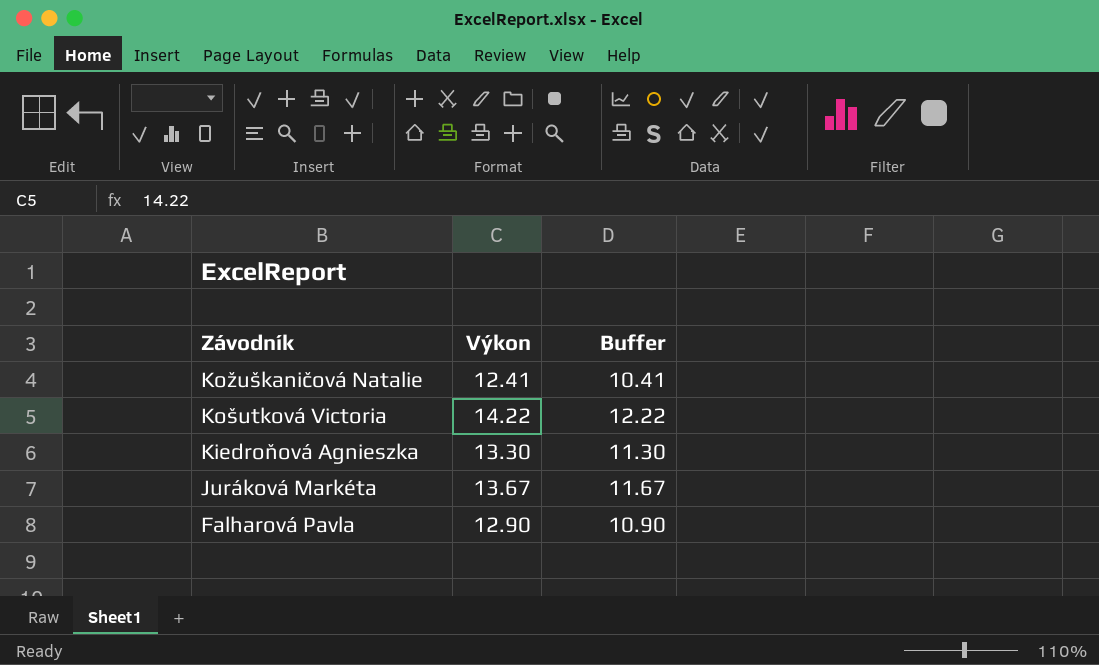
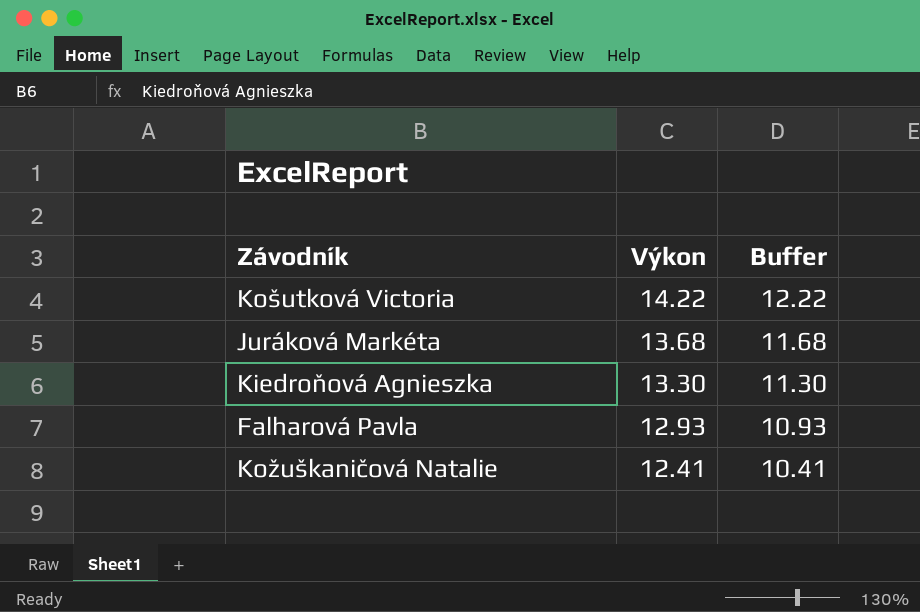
row order: Závodník descending -> Výkon descending
Juráková Markéta | Výkon: 13.67 -> 13.68
Juráková Markéta | Buffer: 11.67 -> 11.68
Falharová Pavla | Výkon: 12.90 -> 12.93
Falharová Pavla | Buffer: 10.90 -> 10.93

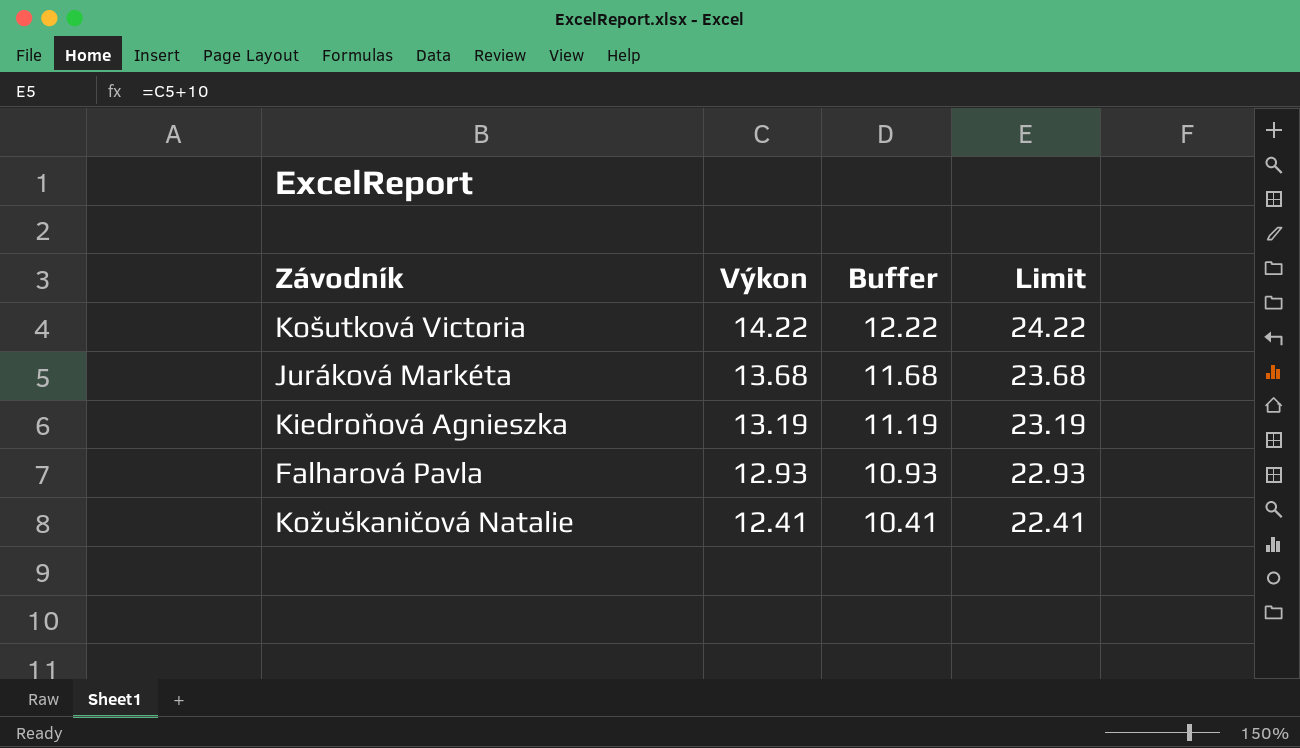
column Limit | formula: none -> [Výkon] + 10
Kiedroňová Agnieszka | Výkon: 13.30 -> 13.19
Kiedroňová Agnieszka | Buffer: 11.30 -> 11.19

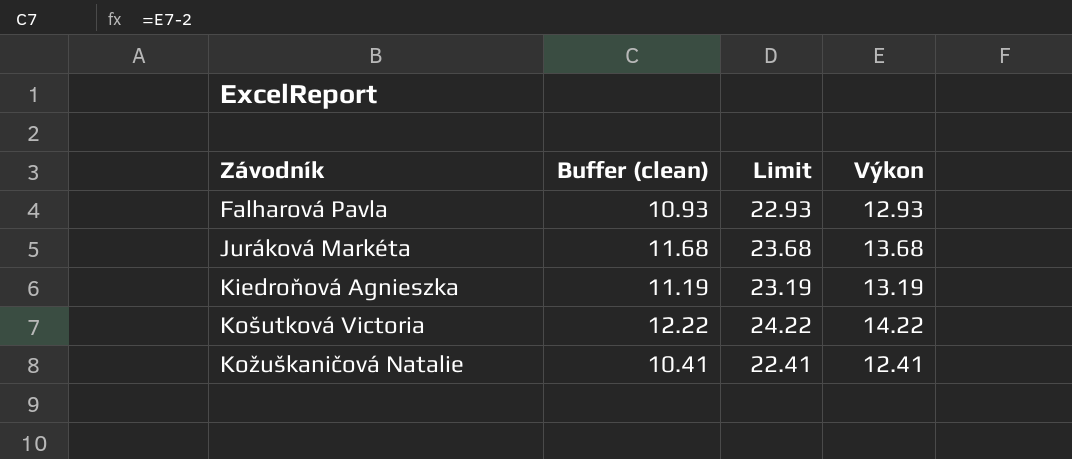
row order: Výkon descending -> Závodník ascending
column name: Buffer -> Buffer (clean)
column Výkon | position: 2 -> 4

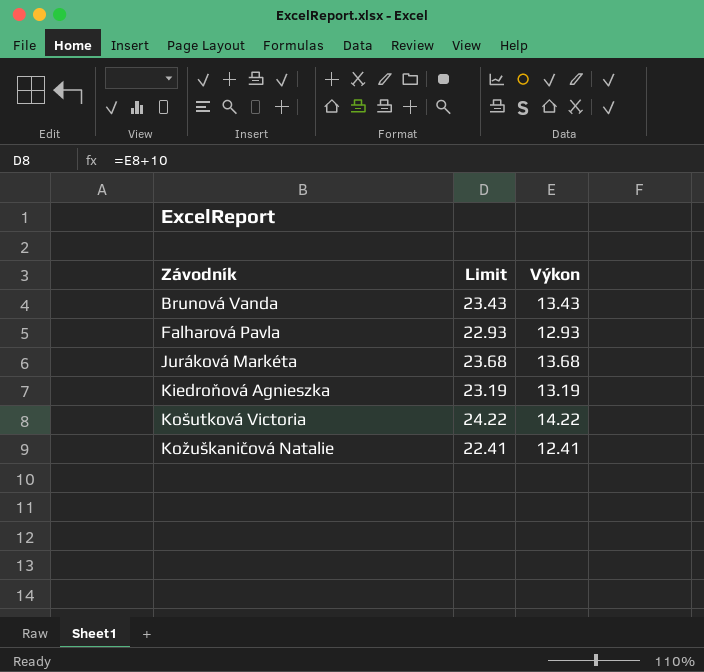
column Buffer (clean) | formula: [Výkon] - 2 -> none
row Brunová Vanda: none -> 23.43 | 13.43

